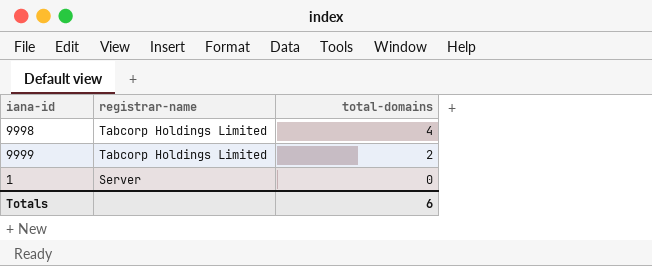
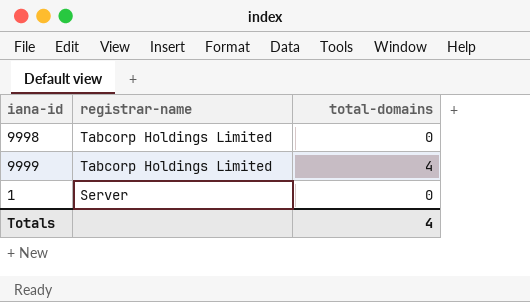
9998 | total-domains: 4 -> 0
9999 | total-domains: 2 -> 4
Totals | total-domains: 6 -> 4

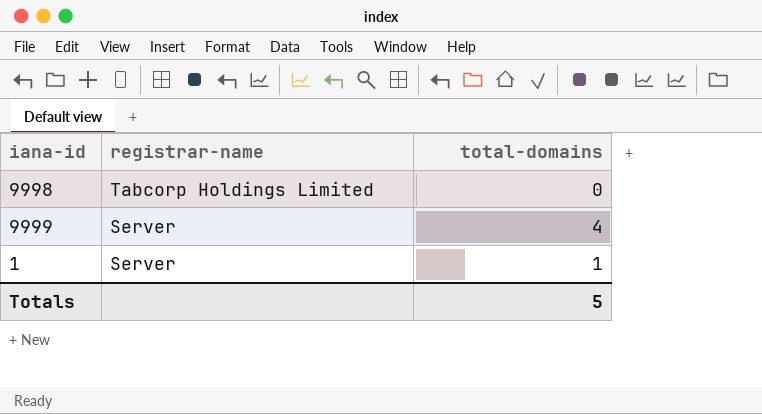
9999 | registrar-name: Tabcorp Holdings Limited -> Server
1 | total-domains: 0 -> 1
Totals | total-domains: 4 -> 5

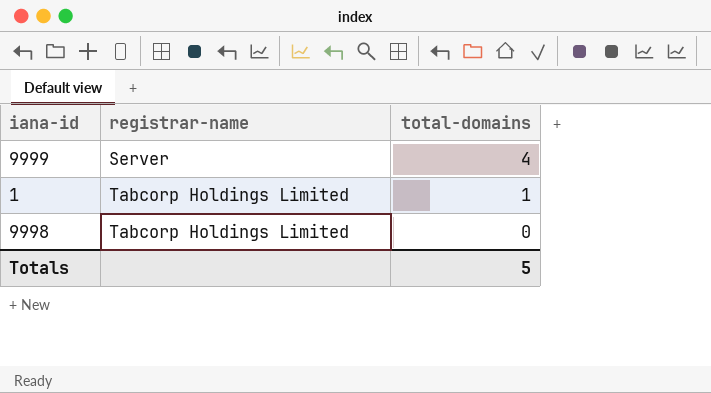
row order: registrar-name descending -> registrar-name ascending
1 | registrar-name: Server -> Tabcorp Holdings Limited

